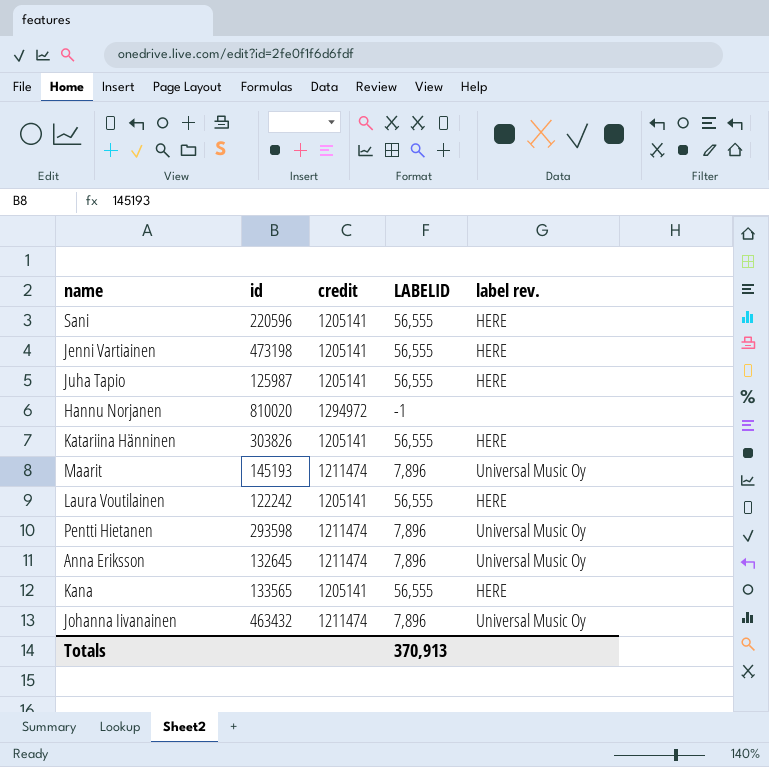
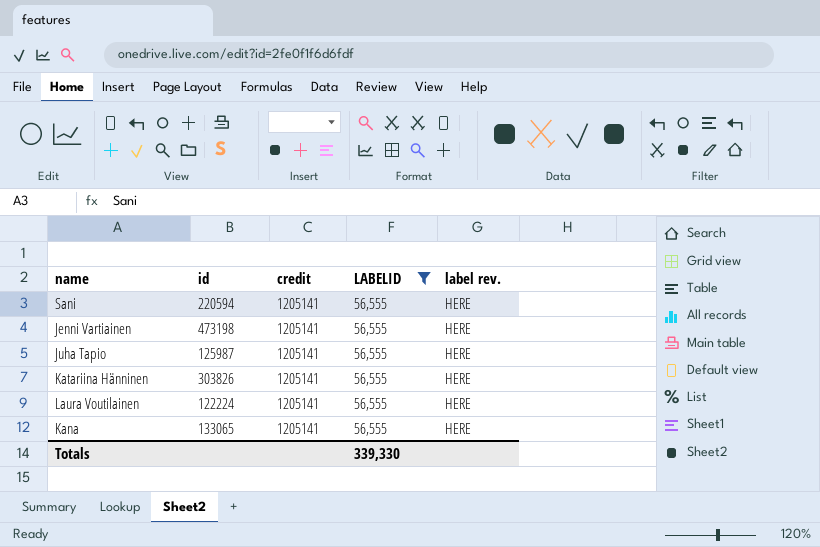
filter: none -> LABELID = 56,555
Sani | id: 220596 -> 220594
Laura Voutilainen | id: 122242 -> 122224
Kana | id: 133565 -> 133065
Totals | LABELID: 370,913 -> 339,330

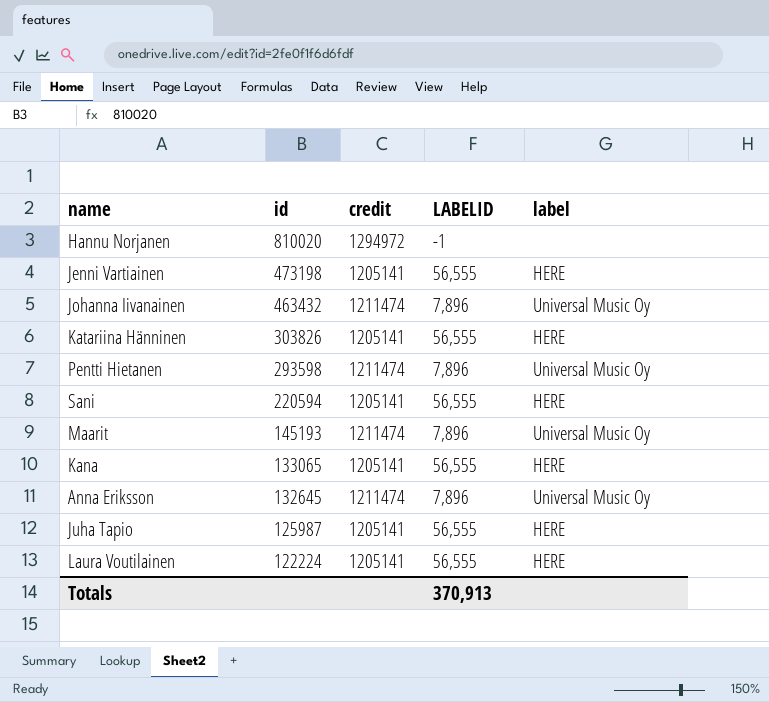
filter: LABELID = 56,555 -> none
row order: none -> id descending
column name: label rev. -> label
Totals | LABELID: 339,330 -> 370,913

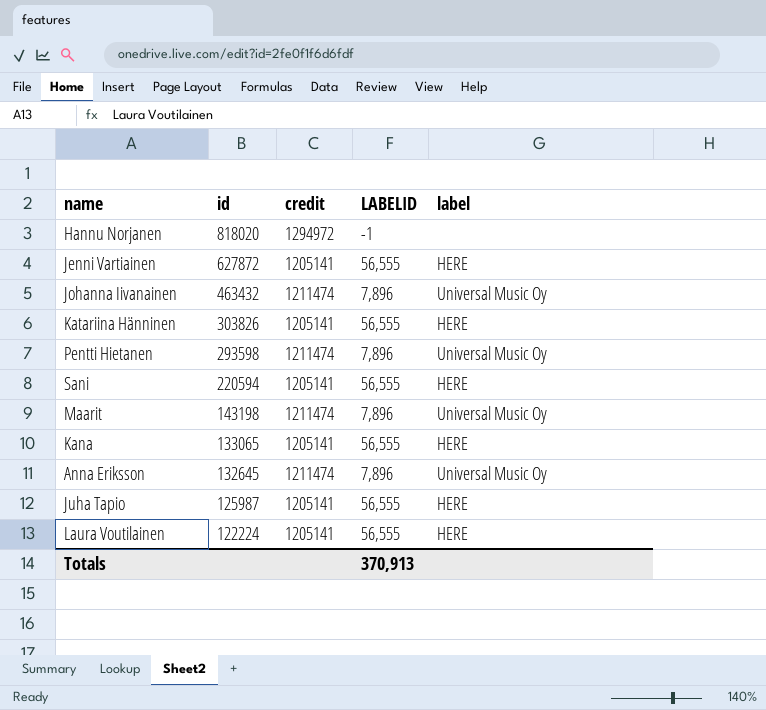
Hannu Norjanen | id: 810020 -> 818020
Jenni Vartiainen | id: 473198 -> 627872
Maarit | id: 145193 -> 143198

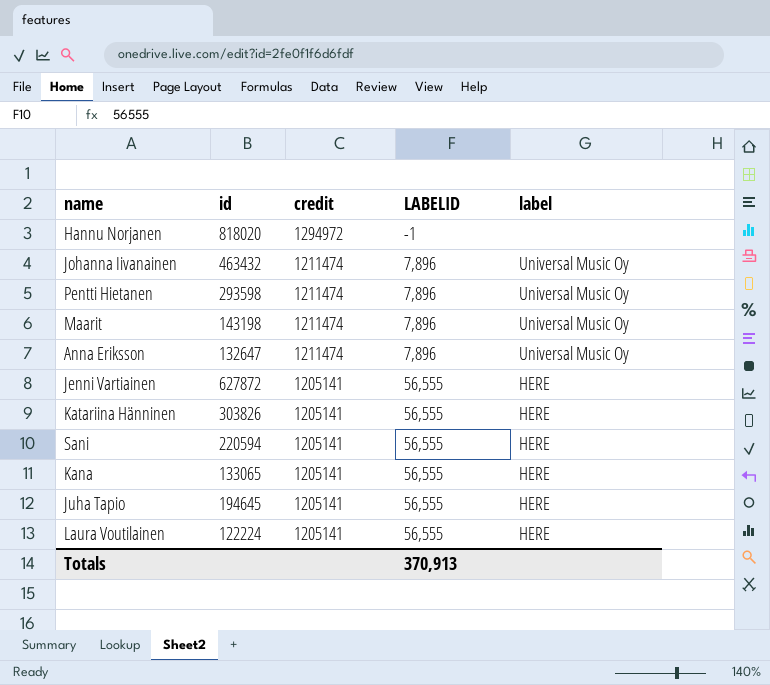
row order: id descending -> credit descending
Anna Eriksson | id: 132645 -> 132647
Juha Tapio | id: 125987 -> 194645

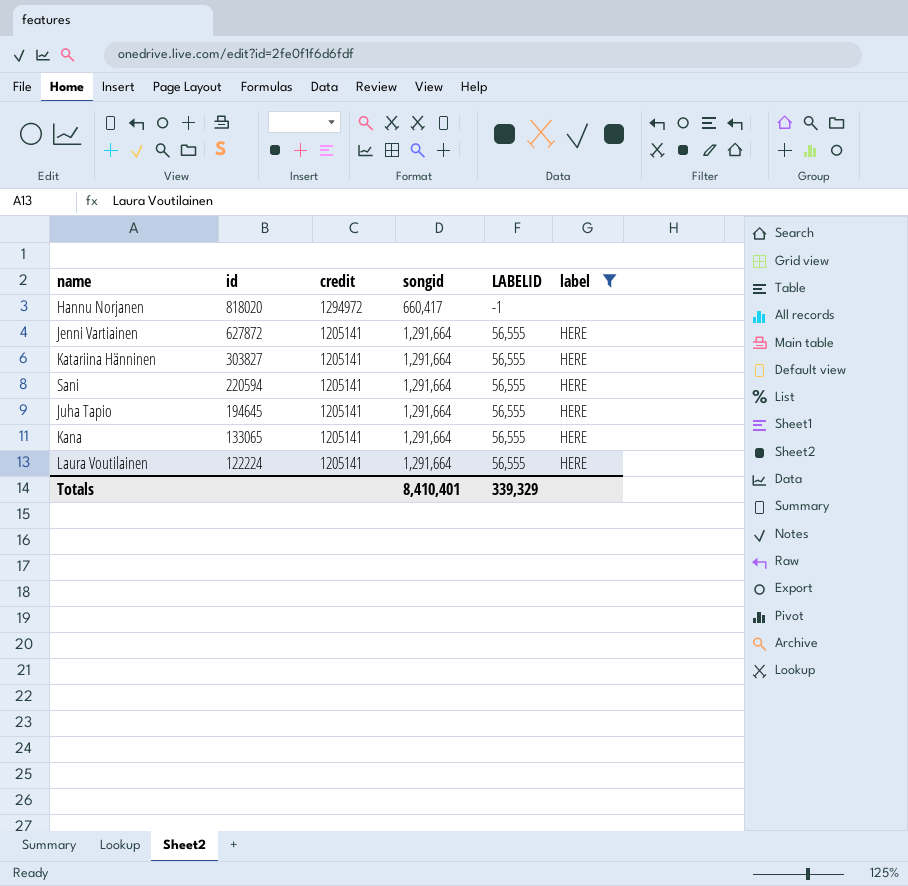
filter: none -> label != Universal Music Oy
row order: credit descending -> id descending
column songid | position: none -> 4
Katariina Hänninen | id: 303826 -> 303827
Totals | LABELID: 370,913 -> 339,329

